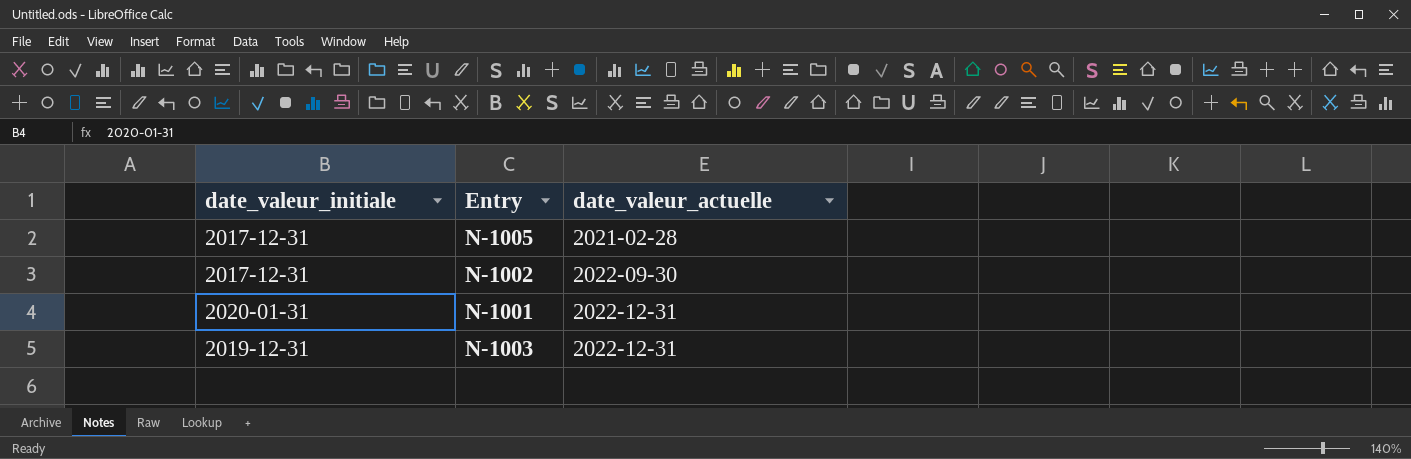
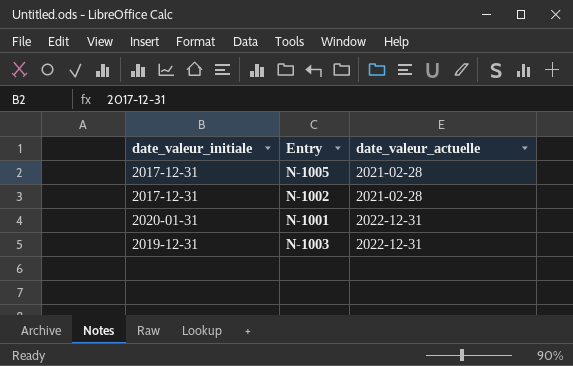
N-1002 | date_valeur_actuelle: 2022-09-30 -> 2021-02-28

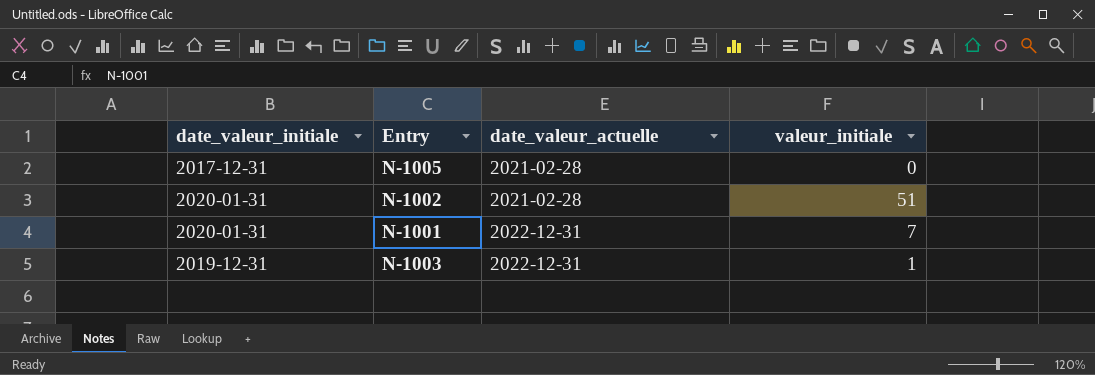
column valeur_initiale | position: none -> 4
N-1002 | date_valeur_initiale: 2017-12-31 -> 2020-01-31

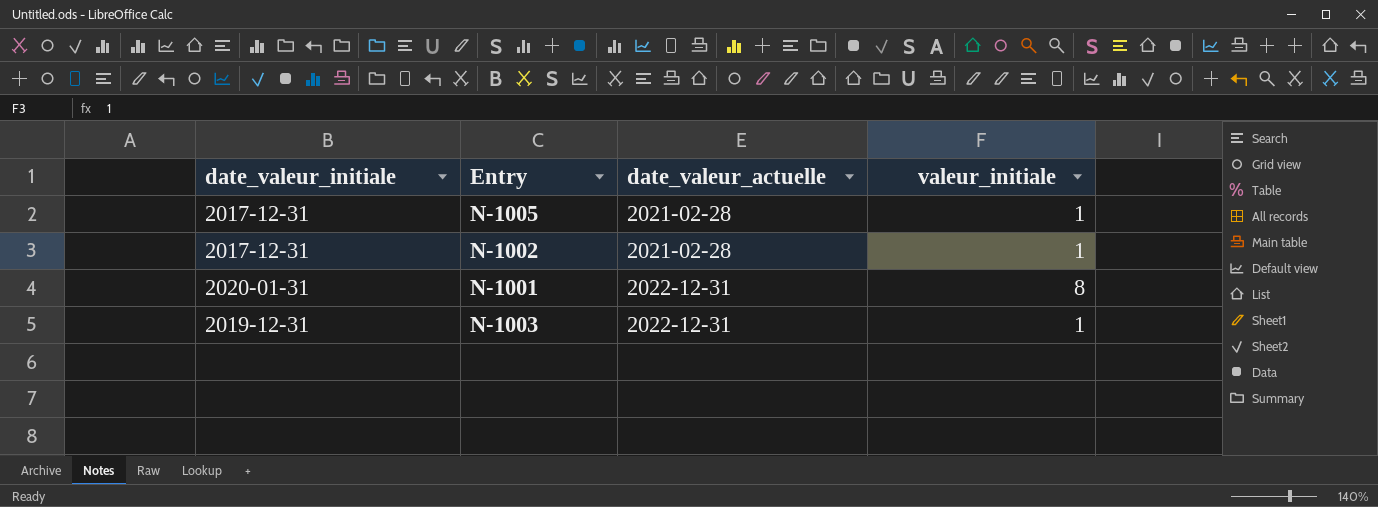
N-1005 | valeur_initiale: 0 -> 1
N-1002 | date_valeur_initiale: 2020-01-31 -> 2017-12-31
N-1002 | valeur_initiale: 51 -> 1
N-1001 | valeur_initiale: 7 -> 8

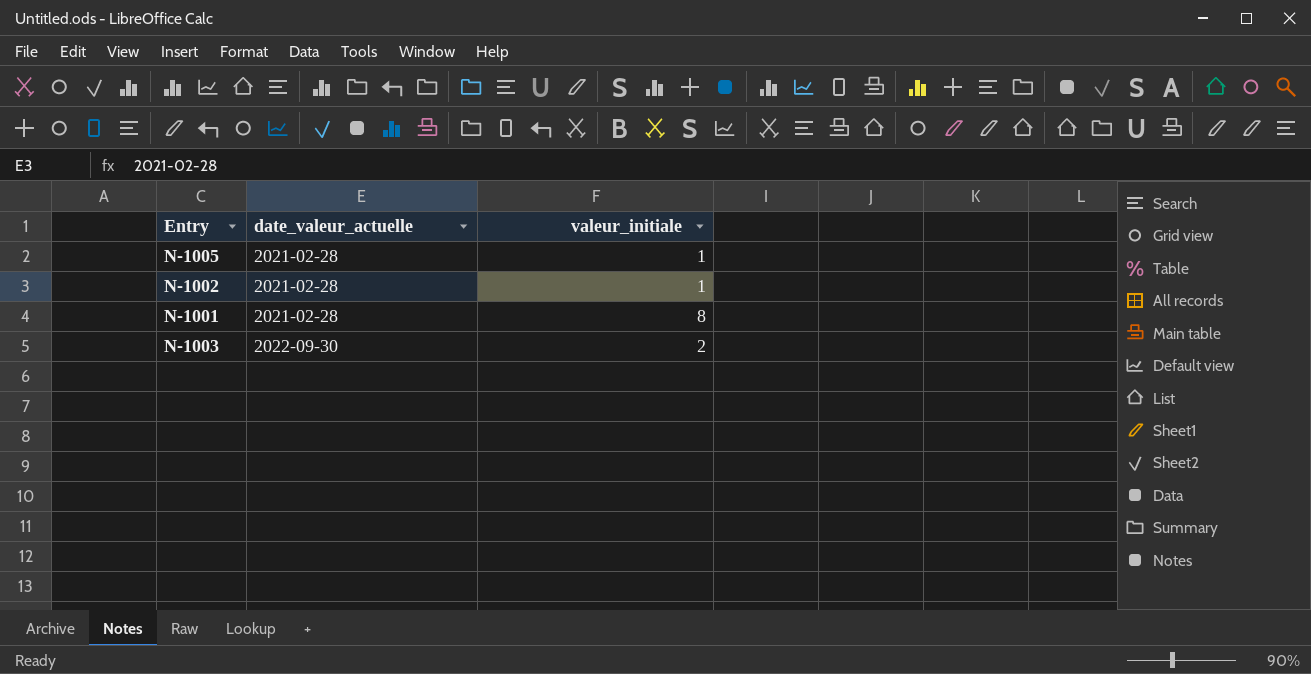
column date_valeur_initiale | position: 1 -> none
N-1001 | date_valeur_actuelle: 2022-12-31 -> 2021-02-28
N-1003 | date_valeur_actuelle: 2022-12-31 -> 2022-09-30
N-1003 | valeur_initiale: 1 -> 2

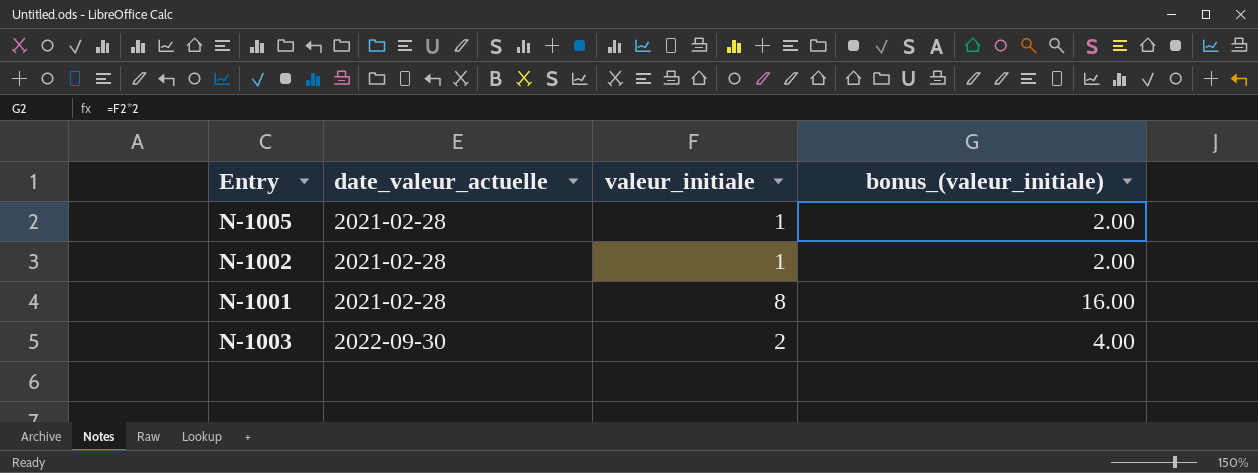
column bonus_(valeur_initiale) | formula: none -> [valeur_initiale] * 2

